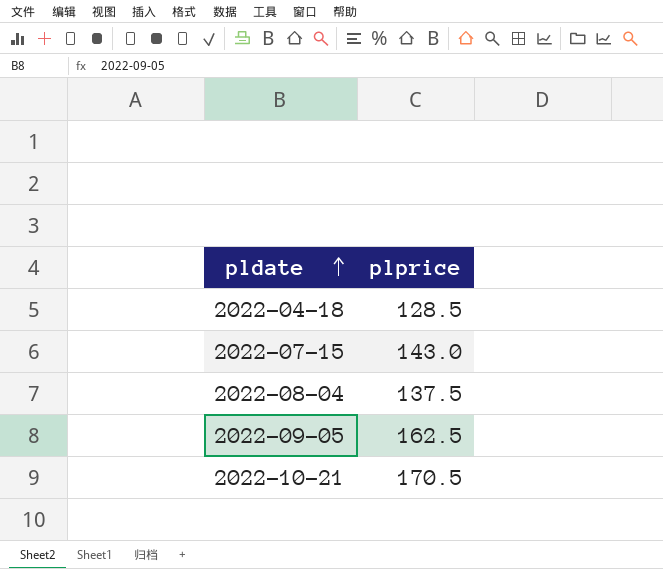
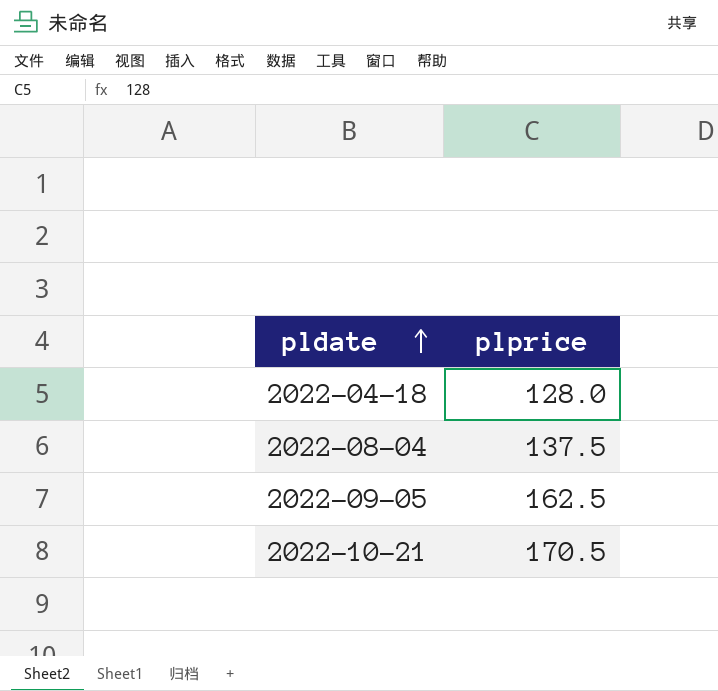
row 2022-07-15: 143.0 -> none
2022-04-18 | plprice: 128.5 -> 128.0

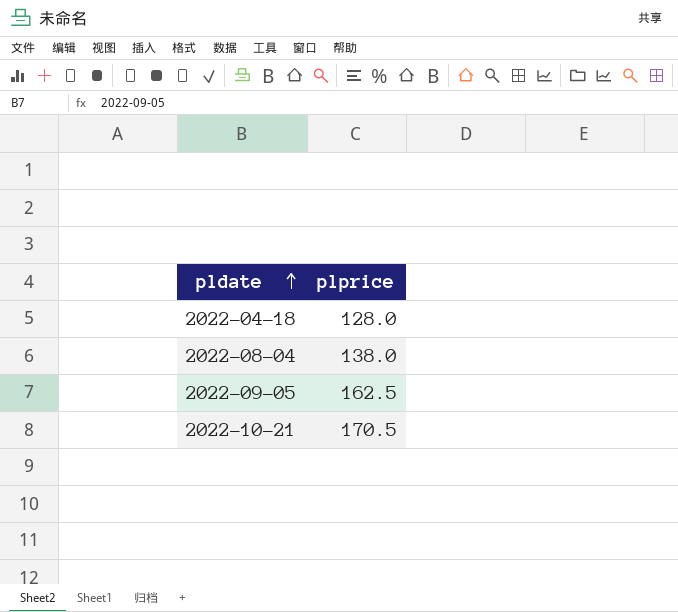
2022-08-04 | plprice: 137.5 -> 138.0

